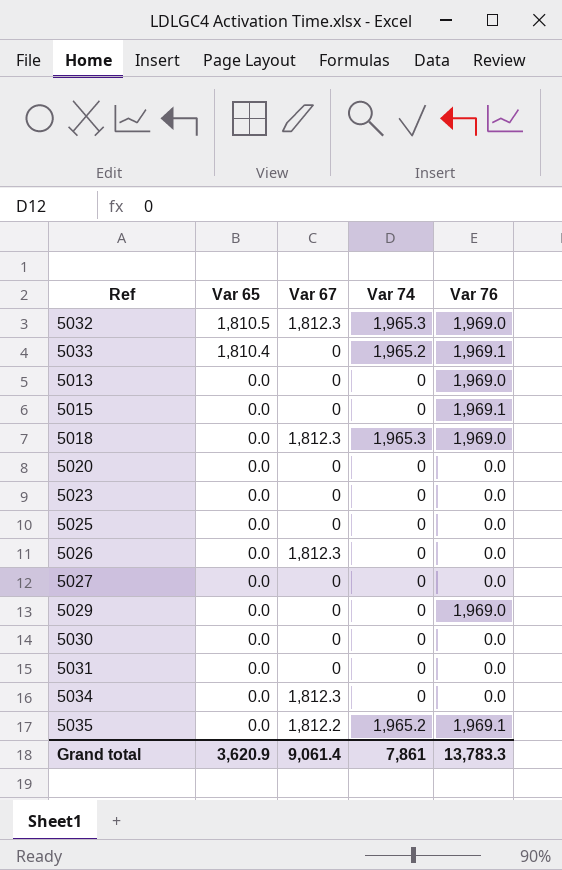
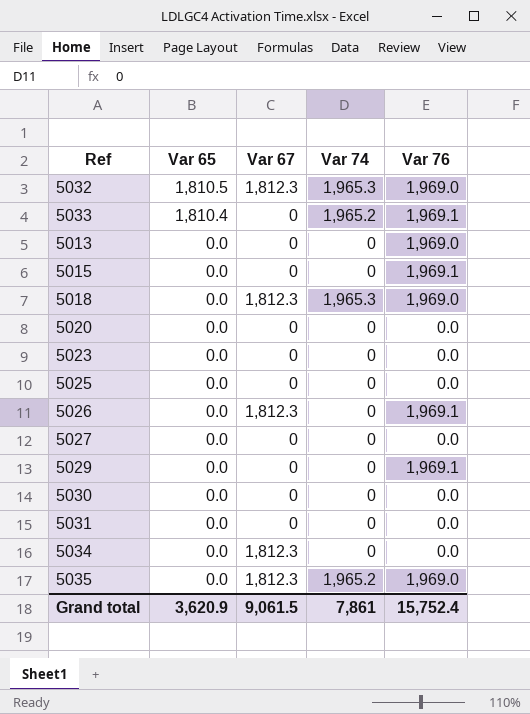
5026 | Var 76: 0.0 -> 1,969.1
5029 | Var 76: 1,969.0 -> 1,969.1
5035 | Var 67: 1,812.2 -> 1,812.3
5035 | Var 76: 1,969.1 -> 1,969.0
Grand total | Var 67: 9,061.4 -> 9,061.5
Grand total | Var 76: 13,783.3 -> 15,752.4

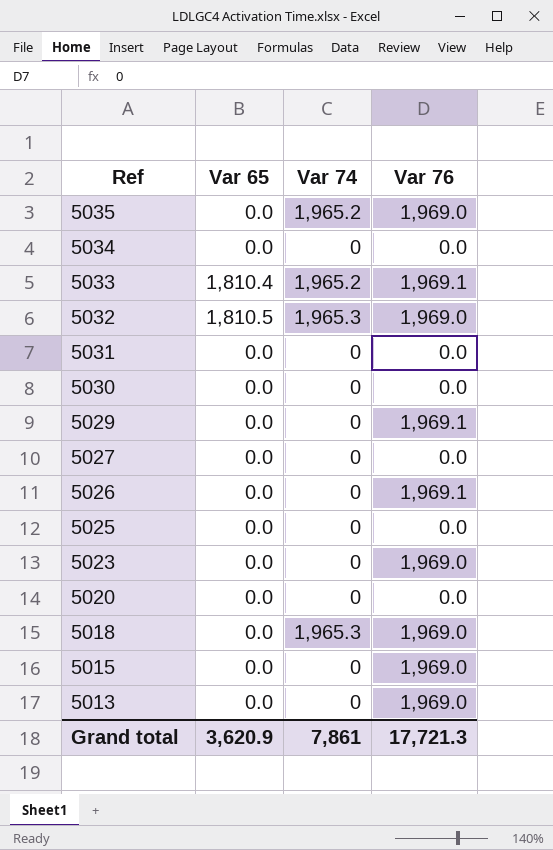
row order: Var 65 descending -> Ref descending
column Var 67 | position: 3 -> none
5023 | Var 76: 0.0 -> 1,969.0
5015 | Var 76: 1,969.1 -> 1,969.0
Grand total | Var 76: 15,752.4 -> 17,721.3

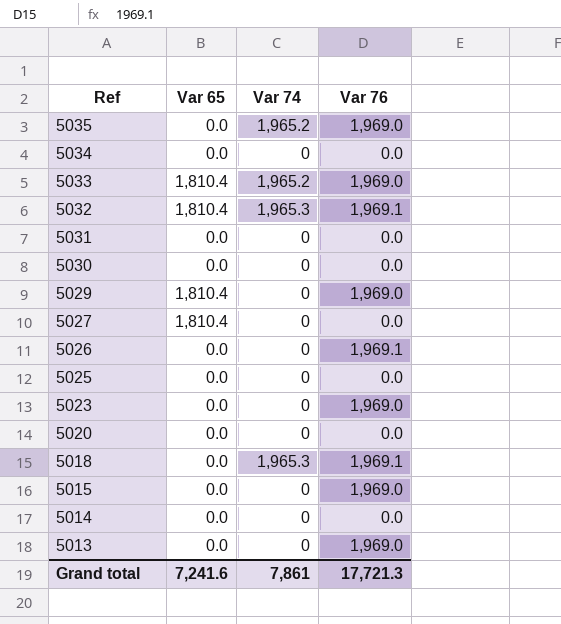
5033 | Var 76: 1,969.1 -> 1,969.0
5032 | Var 65: 1,810.5 -> 1,810.4
5032 | Var 76: 1,969.0 -> 1,969.1
5029 | Var 65: 0.0 -> 1,810.4
5029 | Var 76: 1,969.1 -> 1,969.0
5027 | Var 65: 0.0 -> 1,810.4
5018 | Var 76: 1,969.0 -> 1,969.1
row 5014: none -> 0.0 | 0 | 0.0
Grand total | Var 65: 3,620.9 -> 7,241.6

